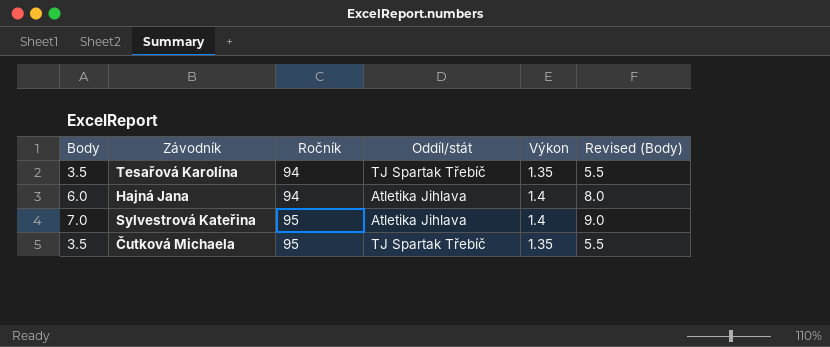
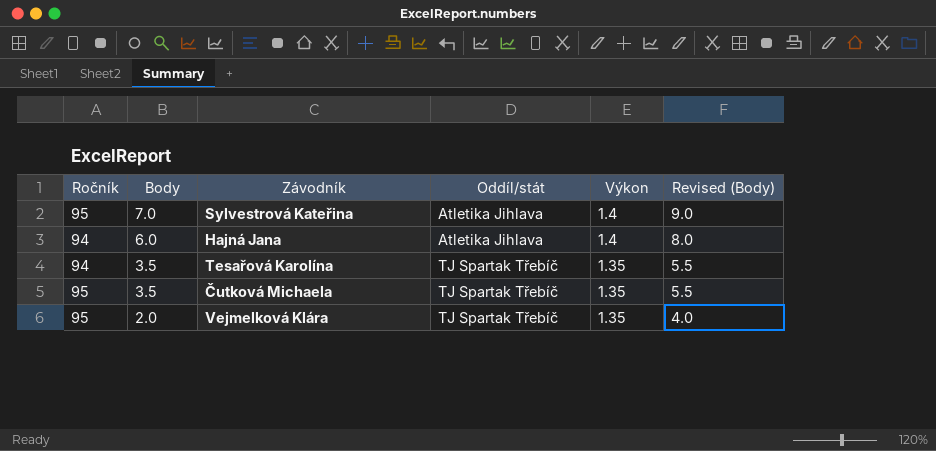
row order: Ročník ascending -> Body descending
column Ročník | position: 3 -> 1
row Vejmelková Klára: none -> 95 | 2.0 | TJ Spartak Třebíč | 1.35 | 4.0

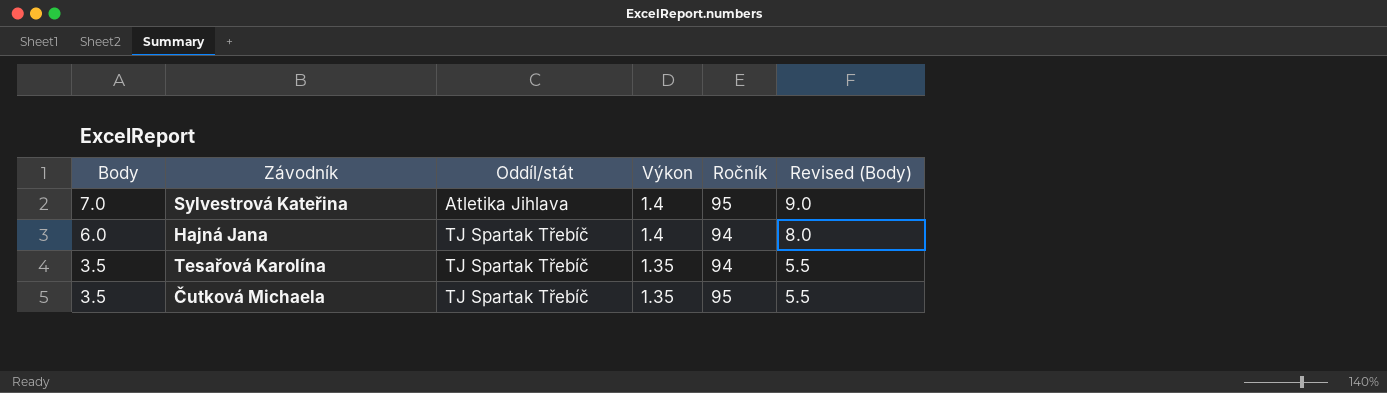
column Ročník | position: 1 -> 5
row Vejmelková Klára: 95 | 2.0 | TJ Spartak Třebíč | 1.35 | 4.0 -> none
Hajná Jana | Oddíl/stát: Atletika Jihlava -> TJ Spartak Třebíč

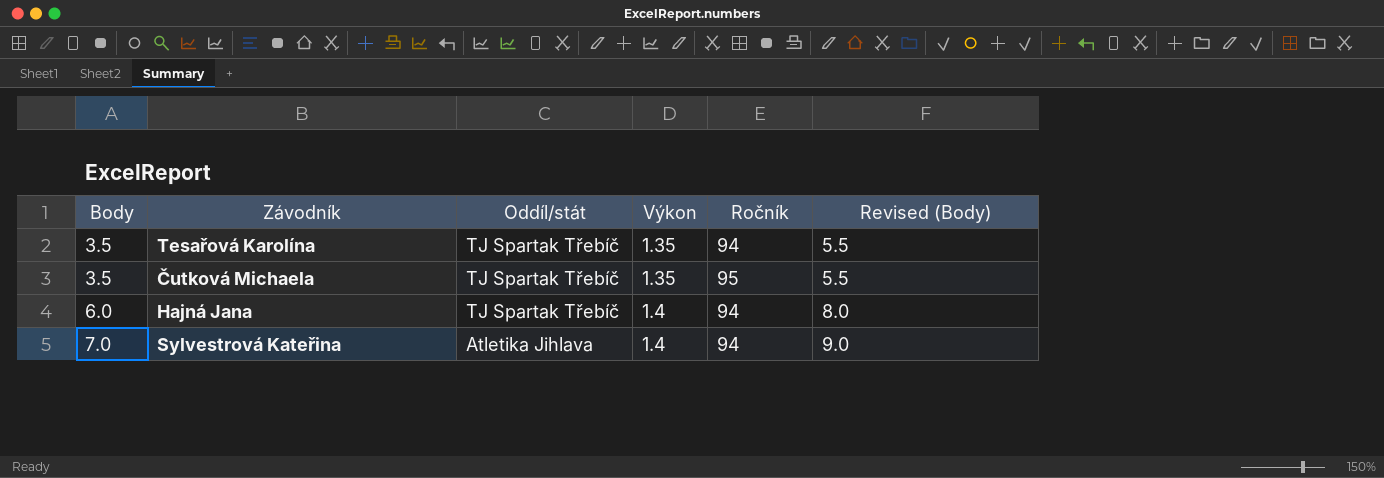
row order: Body descending -> Body ascending
Sylvestrová Kateřina | Ročník: 95 -> 94

